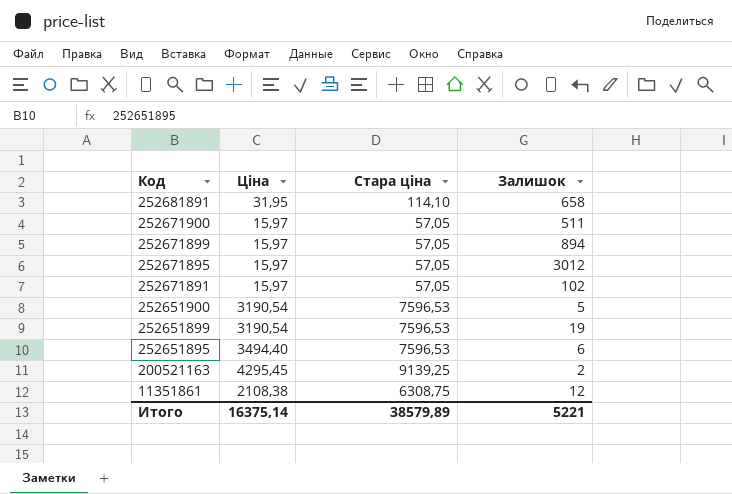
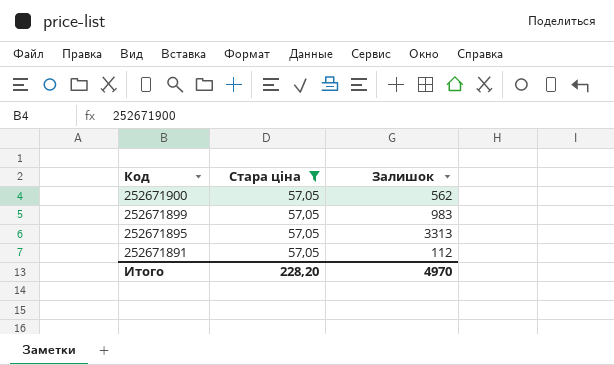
filter: none -> Стара ціна = 57,05
column Ціна | position: 2 -> none
252671900 | Залишок: 511 -> 562
252671899 | Залишок: 894 -> 983
252671895 | Залишок: 3012 -> 3313
252671891 | Залишок: 102 -> 112
Итого | Стара ціна: 38579,89 -> 228,20
Итого | Залишок: 5221 -> 4970

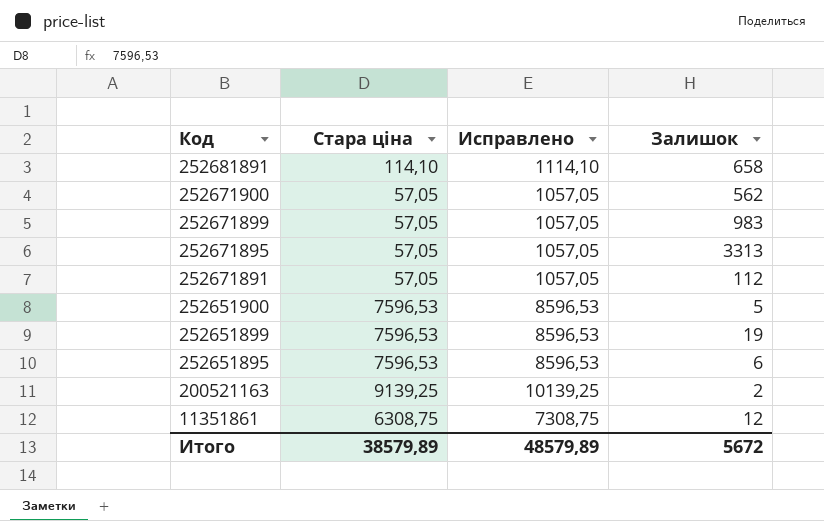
filter: Стара ціна = 57,05 -> none
column Исправлено | formula: none -> [Стара ціна] + 1000
Итого | Стара ціна: 228,20 -> 38579,89
Итого | Залишок: 4970 -> 5672

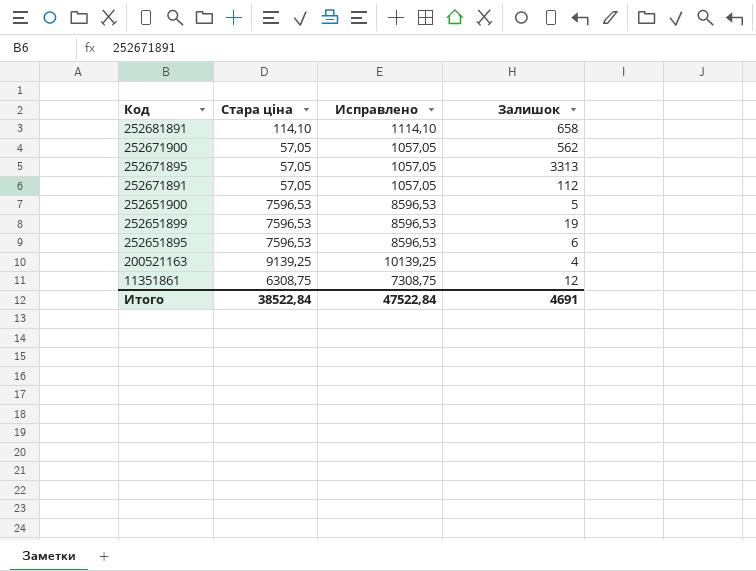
row 252671899: 57,05 | 1057,05 | 983 -> none
200521163 | Залишок: 2 -> 4
Итого | Стара ціна: 38579,89 -> 38522,84
Итого | Исправлено: 48579,89 -> 47522,84
Итого | Залишок: 5672 -> 4691

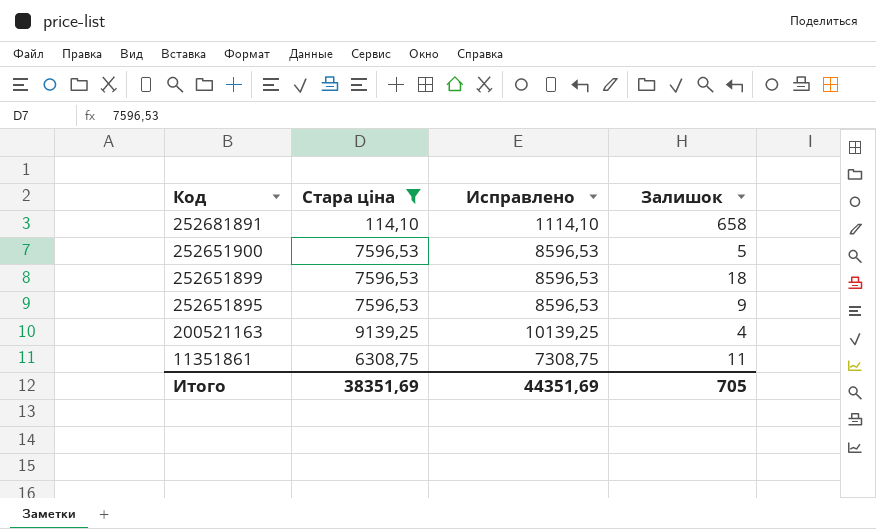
filter: none -> Стара ціна != 57,05
252651899 | Залишок: 19 -> 18
252651895 | Залишок: 6 -> 9
11351861 | Залишок: 12 -> 11
Итого | Стара ціна: 38522,84 -> 38351,69
Итого | Исправлено: 47522,84 -> 44351,69
Итого | Залишок: 4691 -> 705

